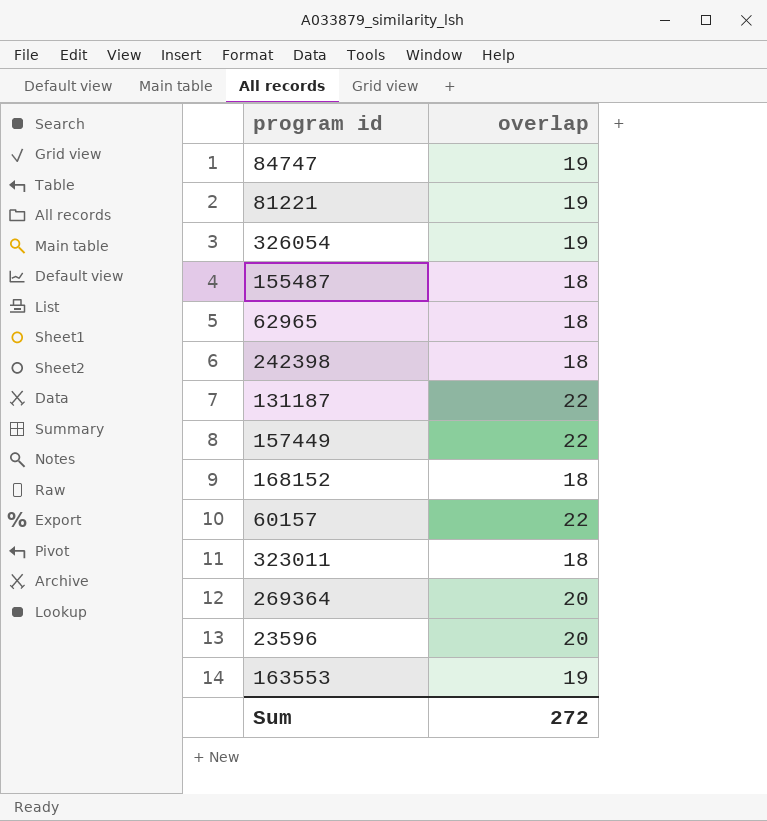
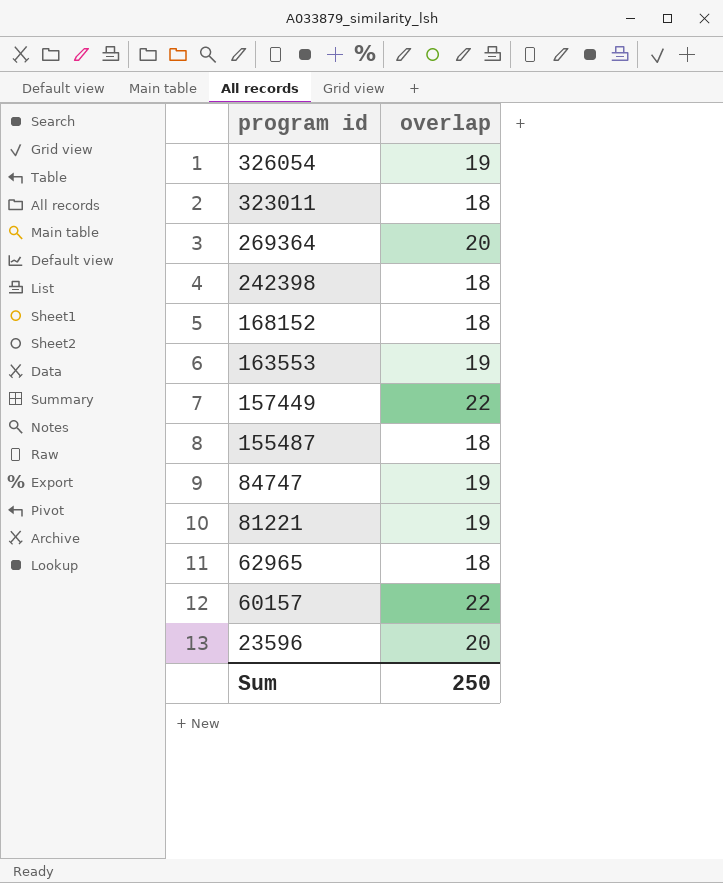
row order: none -> program id descending
row 131187: 22 -> none
Sum | overlap: 272 -> 250

